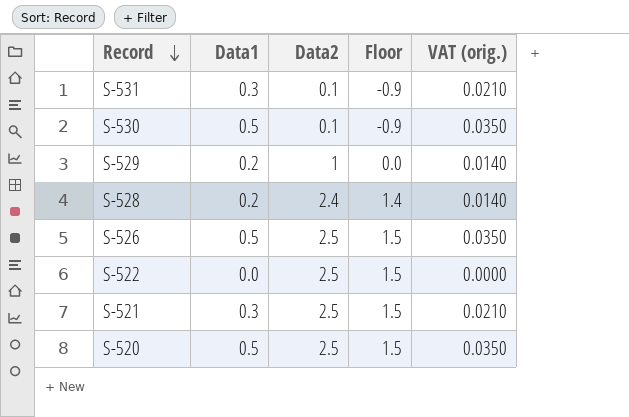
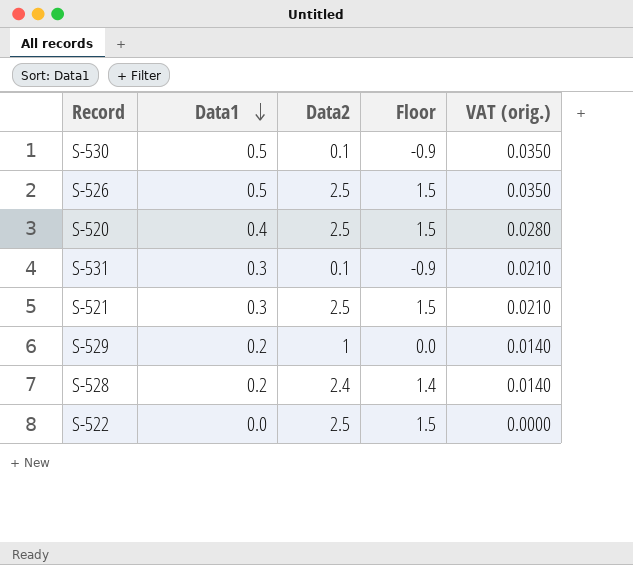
row order: Record descending -> Data1 descending
S-520 | Data1: 0.5 -> 0.4
S-520 | VAT (orig.): 0.0350 -> 0.0280

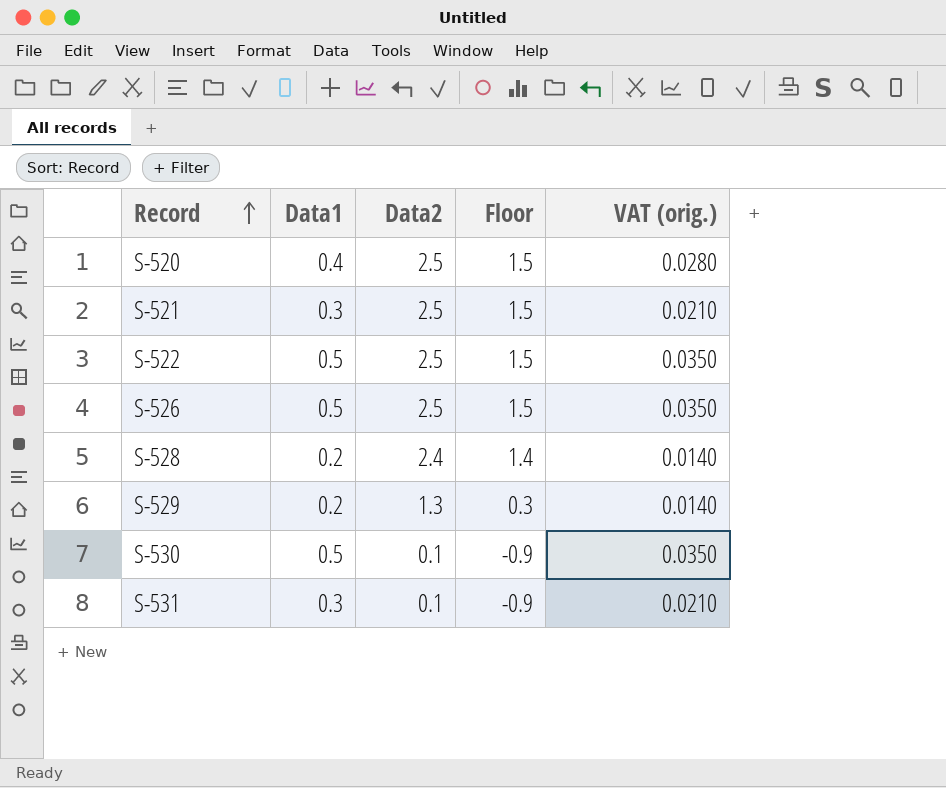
row order: Data1 descending -> Record ascending
S-522 | Data1: 0.0 -> 0.5
S-522 | VAT (orig.): 0.0000 -> 0.0350
S-529 | Data2: 1 -> 1.3
S-529 | Floor: 0.0 -> 0.3

